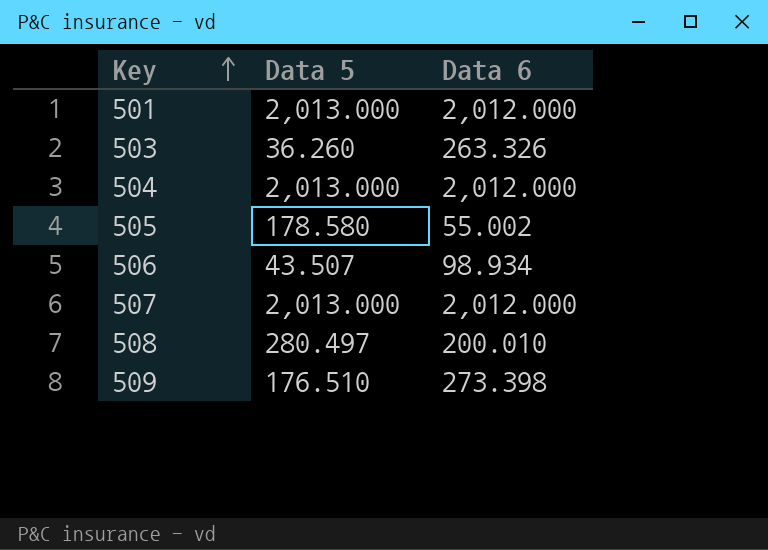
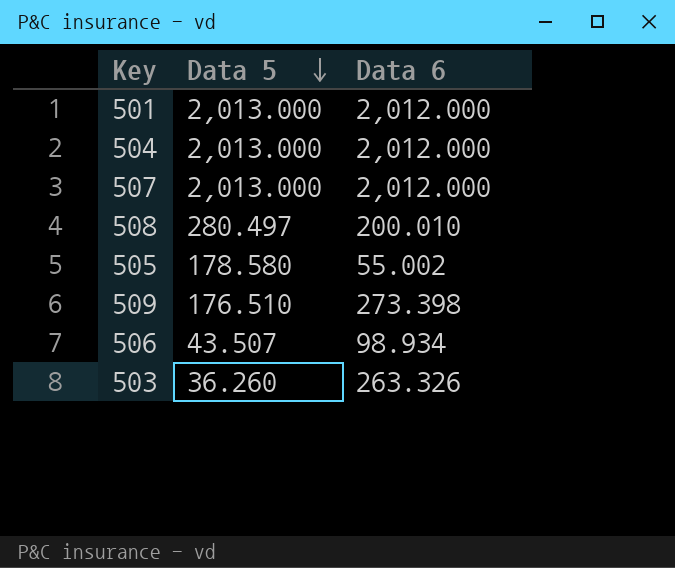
row order: Key ascending -> Data 5 descending

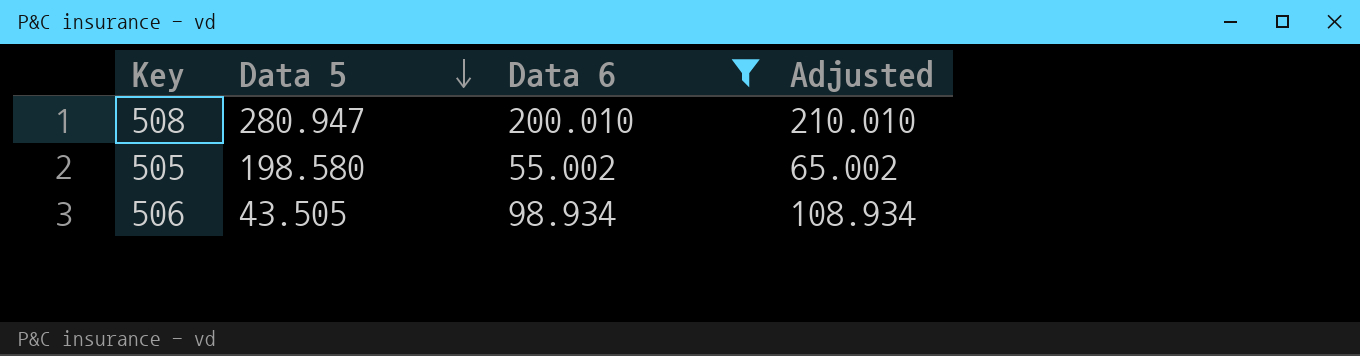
filter: none -> Data 6 <= 200.010
column Adjusted | formula: none -> [Data 6] + 10
508 | Data 5: 280.497 -> 280.947
505 | Data 5: 178.580 -> 198.580
506 | Data 5: 43.507 -> 43.505

